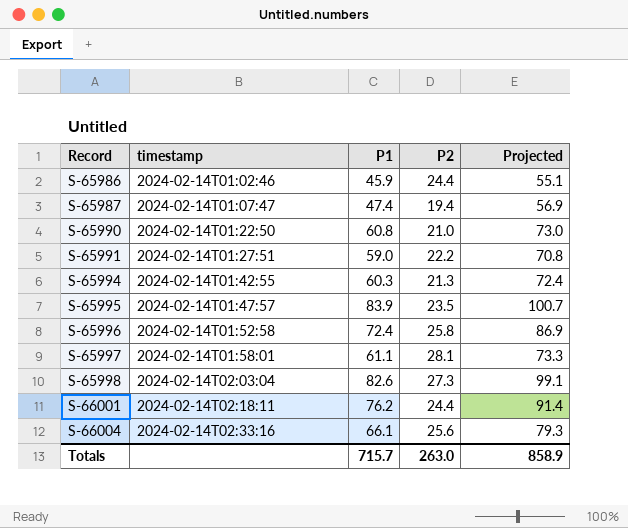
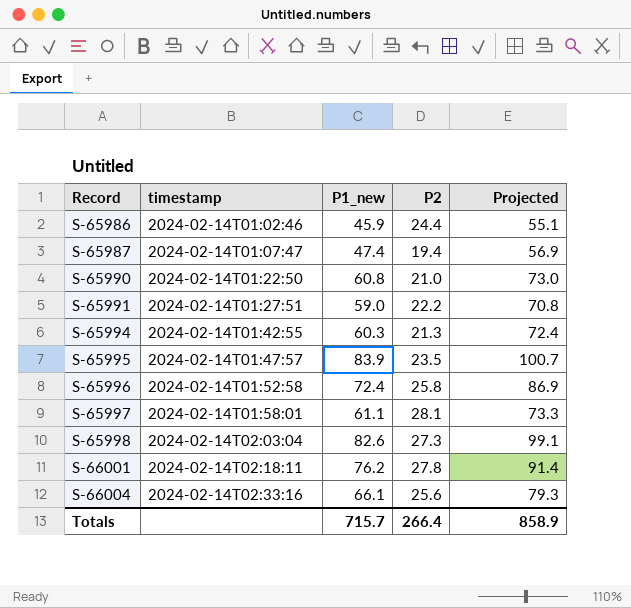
column name: P1 -> P1_new
S-66001 | P2: 24.4 -> 27.8
Totals | P2: 263.0 -> 266.4

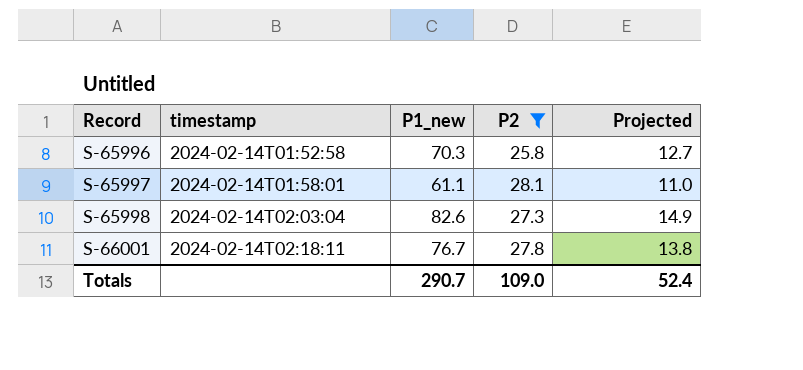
filter: none -> P2 >= 25.8
column Projected | formula: [P1_new] * 1.2 -> [P1_new] * 0.18
S-65996 | P1_new: 72.4 -> 70.3
S-66001 | P1_new: 76.2 -> 76.7
Totals | P1_new: 715.7 -> 290.7
Totals | P2: 266.4 -> 109.0
Totals | Projected: 858.9 -> 52.4

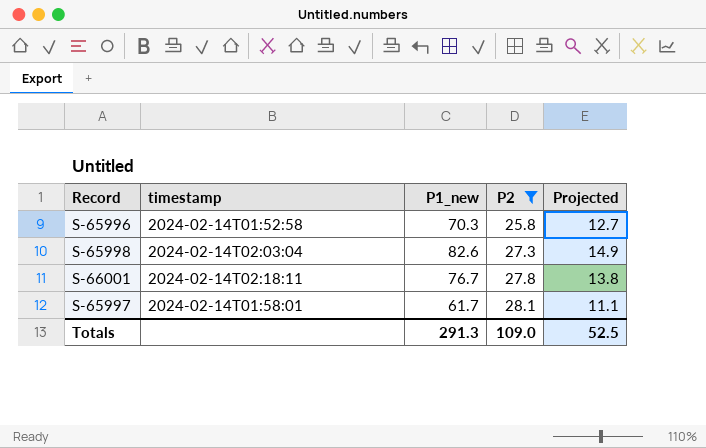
row order: Record ascending -> P2 ascending
S-65997 | P1_new: 61.1 -> 61.7
S-65997 | Projected: 11.0 -> 11.1
Totals | P1_new: 290.7 -> 291.3
Totals | Projected: 52.4 -> 52.5

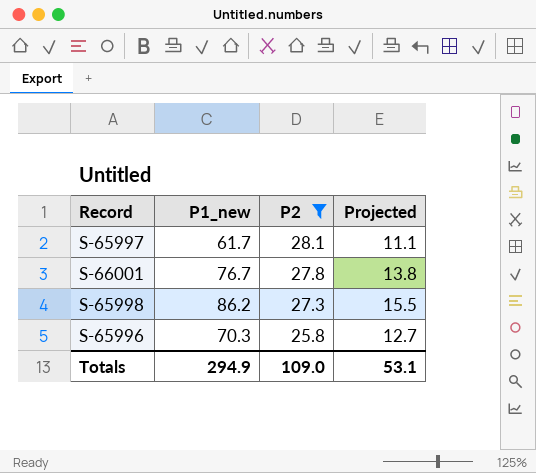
row order: P2 ascending -> P2 descending
column timestamp | position: 2 -> none
S-65998 | P1_new: 82.6 -> 86.2
S-65998 | Projected: 14.9 -> 15.5
Totals | P1_new: 291.3 -> 294.9
Totals | Projected: 52.5 -> 53.1

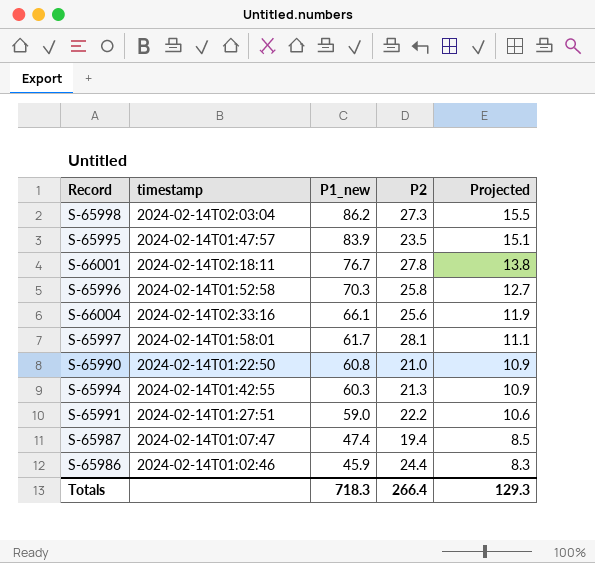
filter: P2 >= 25.8 -> none
row order: P2 descending -> P1_new descending
column timestamp | position: none -> 2
Totals | P1_new: 294.9 -> 718.3
Totals | P2: 109.0 -> 266.4
Totals | Projected: 53.1 -> 129.3

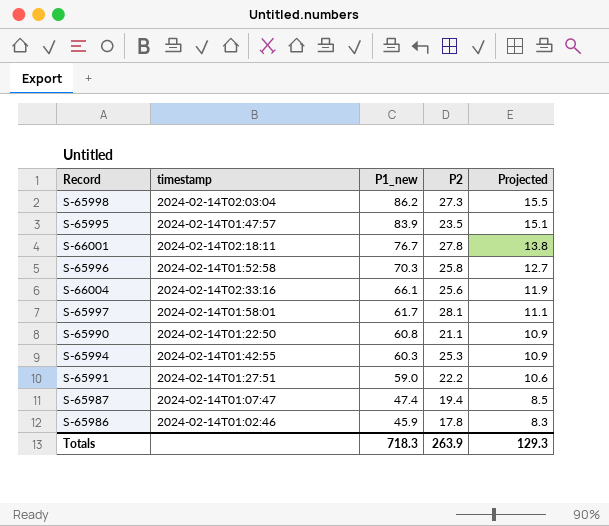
S-65990 | P2: 21.0 -> 21.1
S-65994 | P2: 21.3 -> 25.3
S-65986 | P2: 24.4 -> 17.8
Totals | P2: 266.4 -> 263.9

